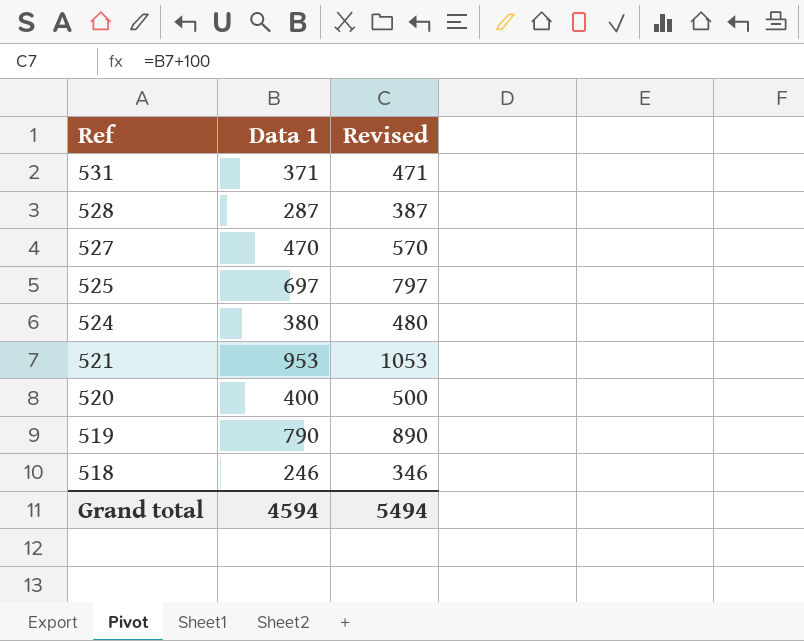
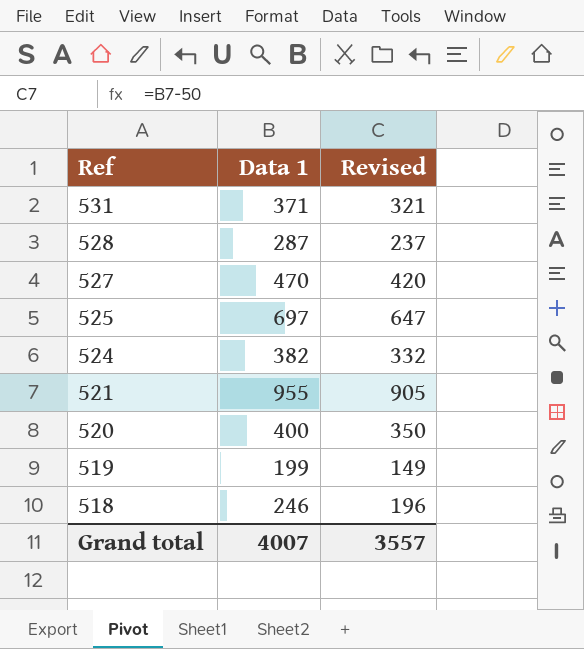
column Revised | formula: [Data 1] + 100 -> [Data 1] - 50
524 | Data 1: 380 -> 382
521 | Data 1: 953 -> 955
519 | Data 1: 790 -> 199
Grand total | Data 1: 4594 -> 4007
Grand total | Revised: 5494 -> 3557

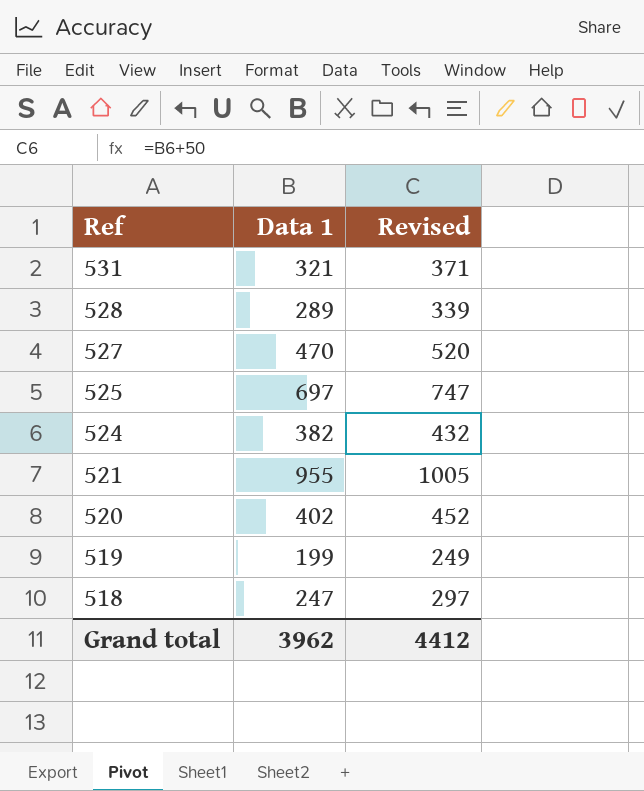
column Revised | formula: [Data 1] - 50 -> [Data 1] + 50
531 | Data 1: 371 -> 321
528 | Data 1: 287 -> 289
520 | Data 1: 400 -> 402
518 | Data 1: 246 -> 247
Grand total | Data 1: 4007 -> 3962
Grand total | Revised: 3557 -> 4412

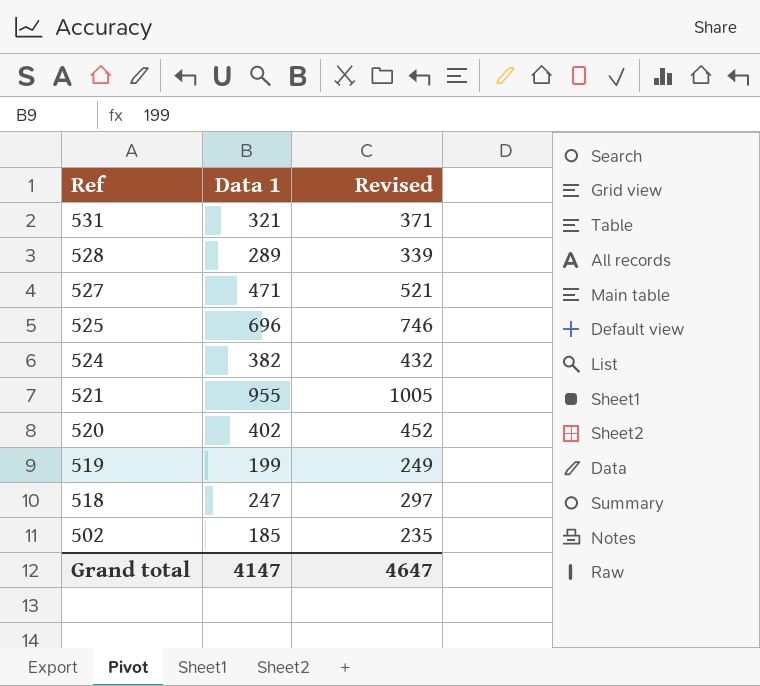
527 | Data 1: 470 -> 471
527 | Revised: 520 -> 521
525 | Data 1: 697 -> 696
525 | Revised: 747 -> 746
row 502: none -> 185 | 235
Grand total | Data 1: 3962 -> 4147
Grand total | Revised: 4412 -> 4647

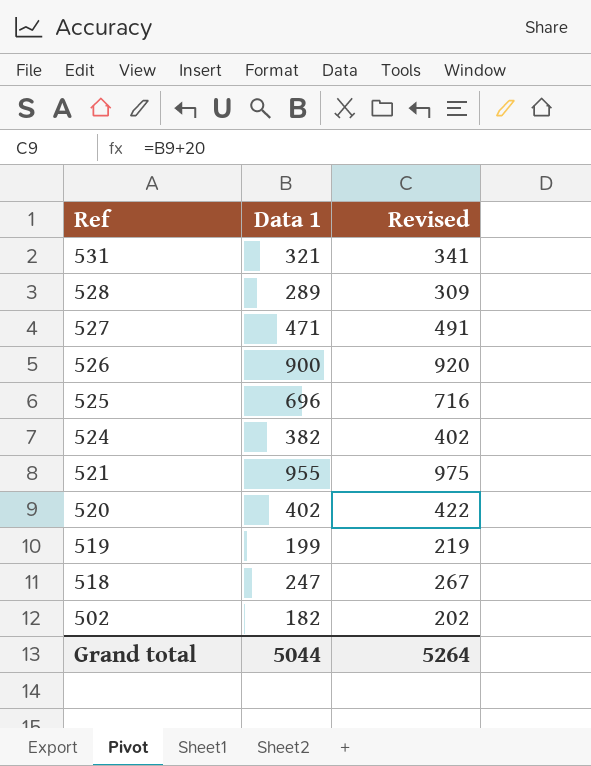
column Revised | formula: [Data 1] + 50 -> [Data 1] + 20
row 526: none -> 900 | 920
502 | Data 1: 185 -> 182
Grand total | Data 1: 4147 -> 5044
Grand total | Revised: 4647 -> 5264

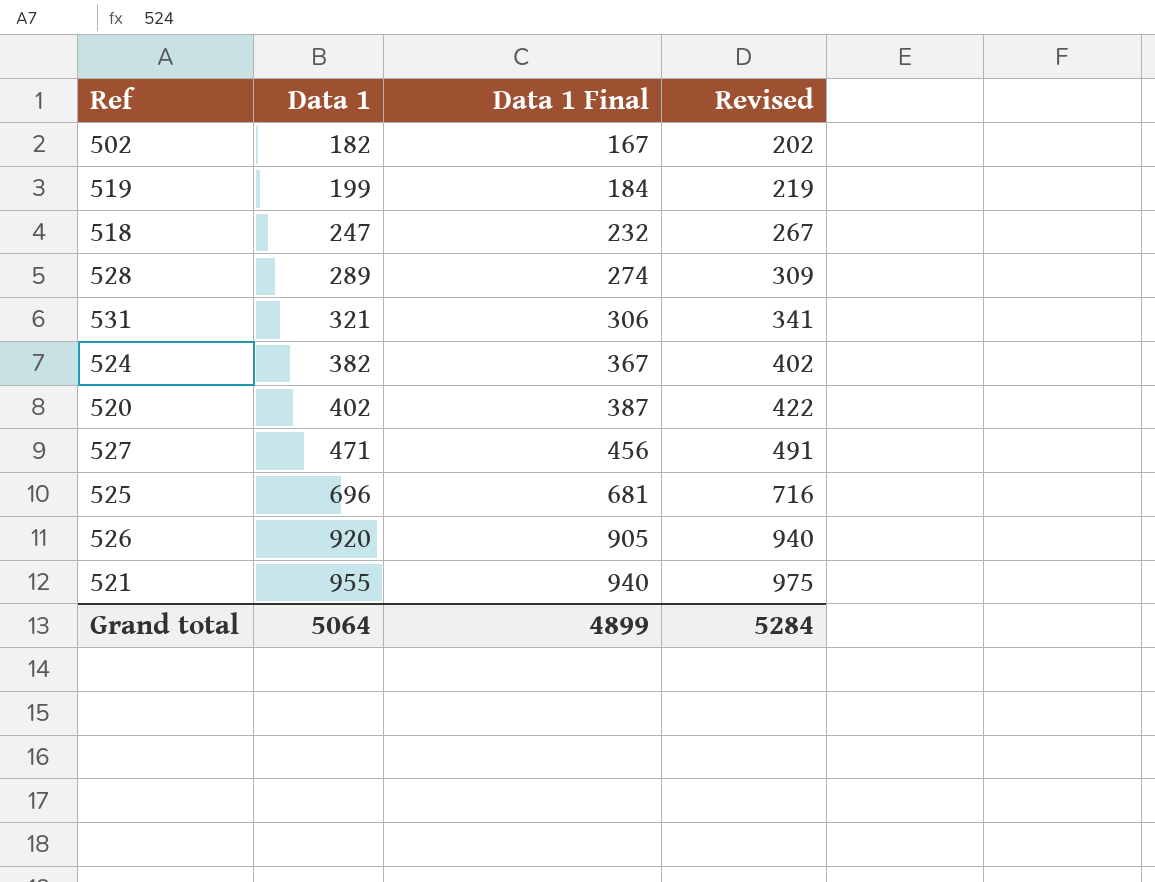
row order: Ref descending -> Data 1 ascending
column Data 1 Final | formula: none -> [Data 1] - 15
526 | Data 1: 900 -> 920
526 | Revised: 920 -> 940
Grand total | Data 1: 5044 -> 5064
Grand total | Revised: 5264 -> 5284

